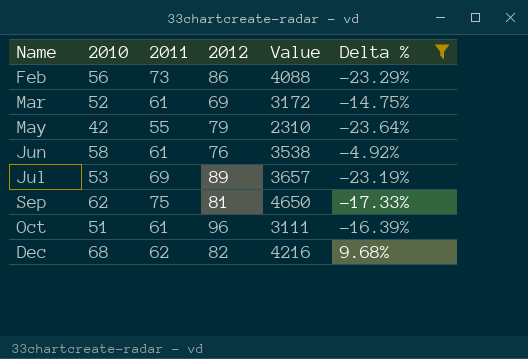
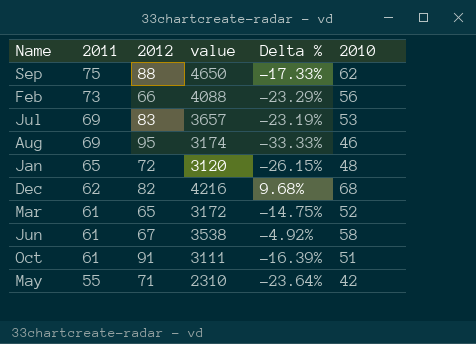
filter: Delta % >= -23.64% -> none
row order: Name ascending -> 2011 descending
column name: Value -> value
column 2010 | position: 2 -> 6
Sep | 2012: 81 -> 88
Feb | 2012: 86 -> 66
Jul | 2012: 89 -> 83
Mar | 2012: 69 -> 65
Jun | 2012: 76 -> 67
Oct | 2012: 96 -> 91
May | 2012: 79 -> 71

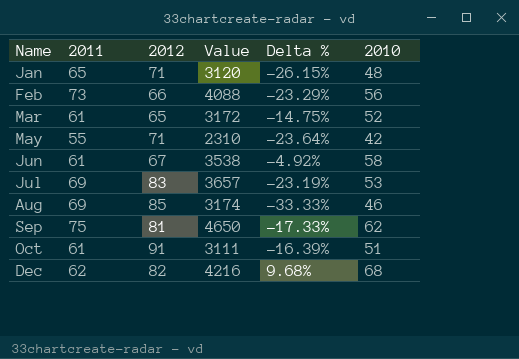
row order: 2011 descending -> Name ascending
column name: value -> Value
Jan | 2012: 72 -> 71
Aug | 2012: 95 -> 85
Sep | 2012: 88 -> 81

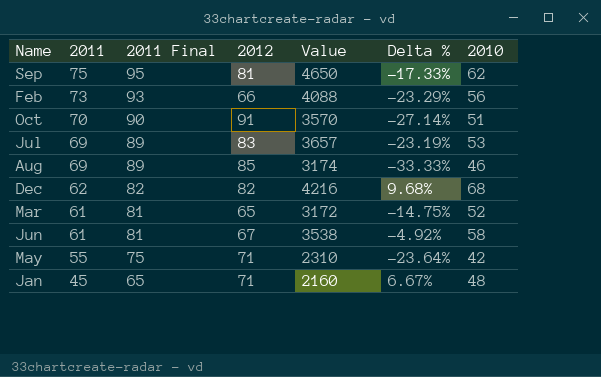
row order: Name ascending -> 2011 descending
column 2011 Final | formula: none -> [2011] + 20
Oct | 2011: 61 -> 70
Oct | Value: 3111 -> 3570
Oct | Delta %: -16.39% -> -27.14%
Jan | 2011: 65 -> 45
Jan | Value: 3120 -> 2160
Jan | Delta %: -26.15% -> 6.67%

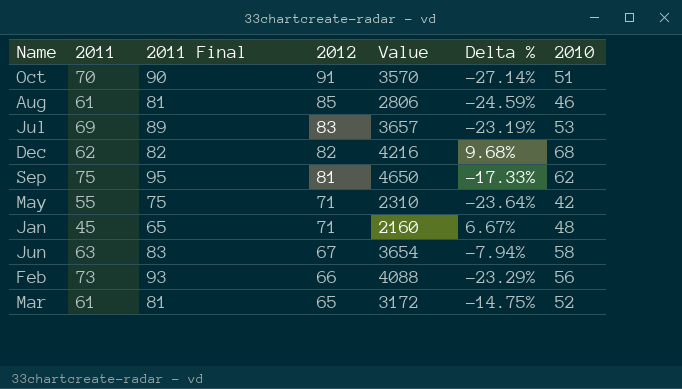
row order: 2011 descending -> 2012 descending
Aug | 2011: 69 -> 61
Aug | 2011 Final: 89 -> 81
Aug | Value: 3174 -> 2806
Aug | Delta %: -33.33% -> -24.59%
Jun | 2011: 61 -> 63
Jun | 2011 Final: 81 -> 83
Jun | Value: 3538 -> 3654
Jun | Delta %: -4.92% -> -7.94%

